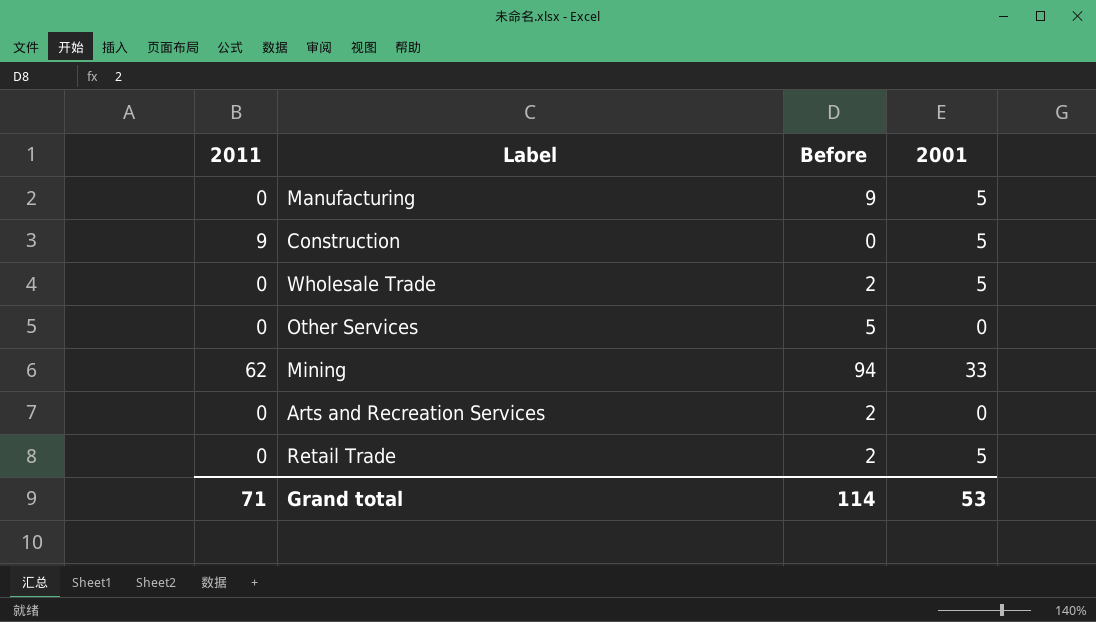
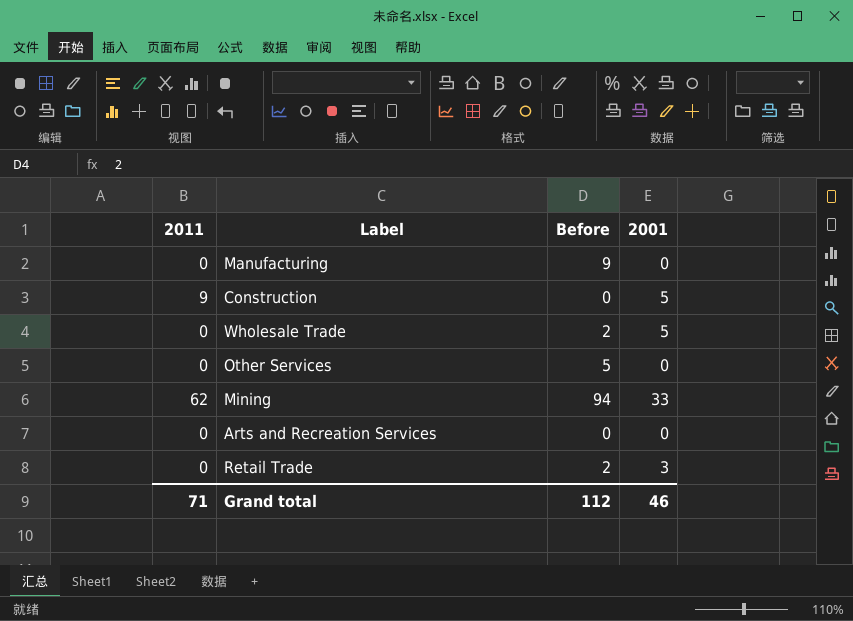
Manufacturing | 2001: 5 -> 0
Arts and Recreation Services | Before: 2 -> 0
Retail Trade | 2001: 5 -> 3
Grand total | Before: 114 -> 112
Grand total | 2001: 53 -> 46

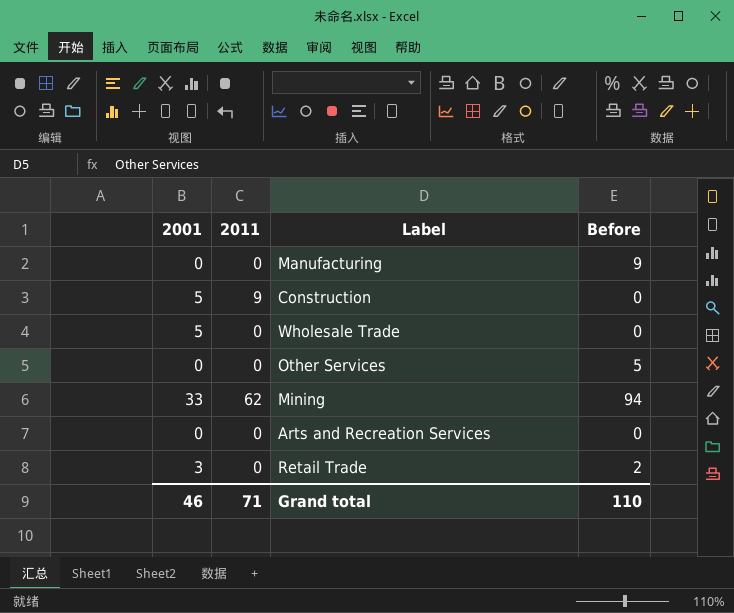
column 2001 | position: 4 -> 1
Wholesale Trade | Before: 2 -> 0
Grand total | Before: 112 -> 110

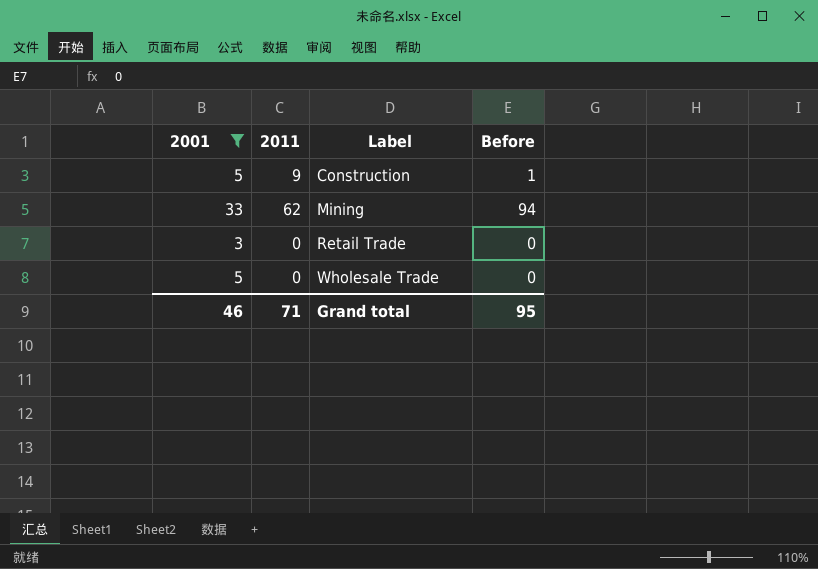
filter: none -> 2001 != 0
row order: none -> Label ascending
Construction | Before: 0 -> 1
Retail Trade | Before: 2 -> 0
Grand total | Before: 110 -> 95

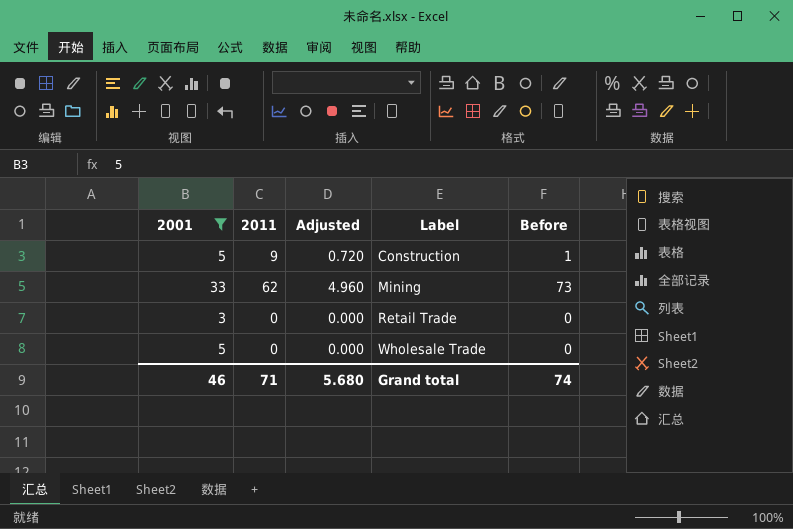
column Adjusted | formula: none -> [2011] * 0.08
Mining | Before: 94 -> 73
Grand total | Before: 95 -> 74

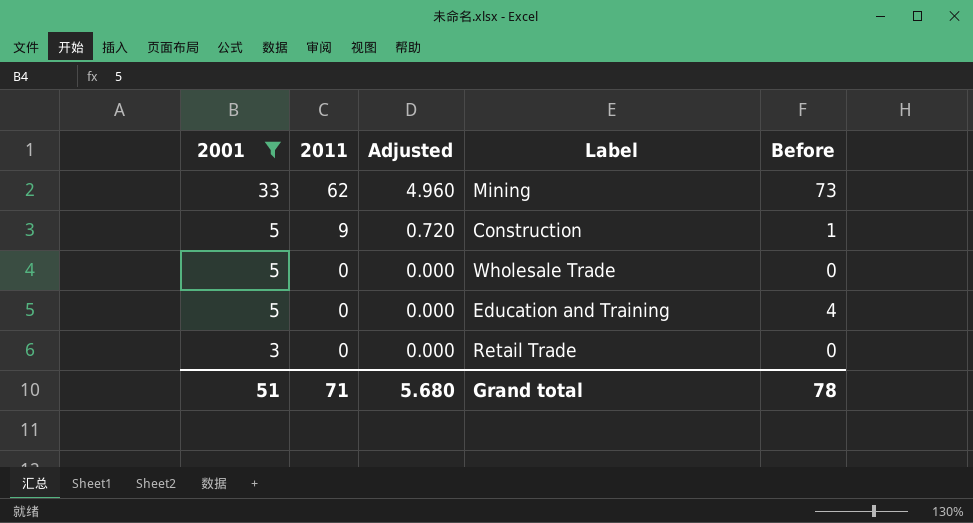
row order: Label ascending -> 2001 descending
row Education and Training: none -> 5 | 0 | 0.000 | 4
Grand total | 2001: 46 -> 51
Grand total | Before: 74 -> 78

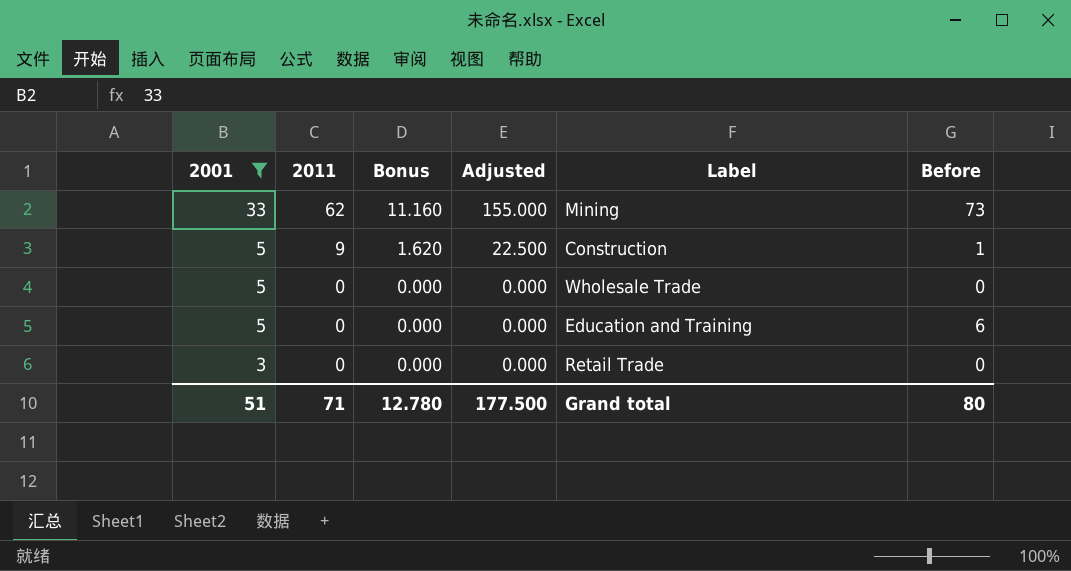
column Bonus | formula: none -> [2011] * 0.18
column Adjusted | formula: [2011] * 0.08 -> [2011] * 2.5
Education and Training | Before: 4 -> 6
Grand total | Adjusted: 5.680 -> 177.500
Grand total | Before: 78 -> 80

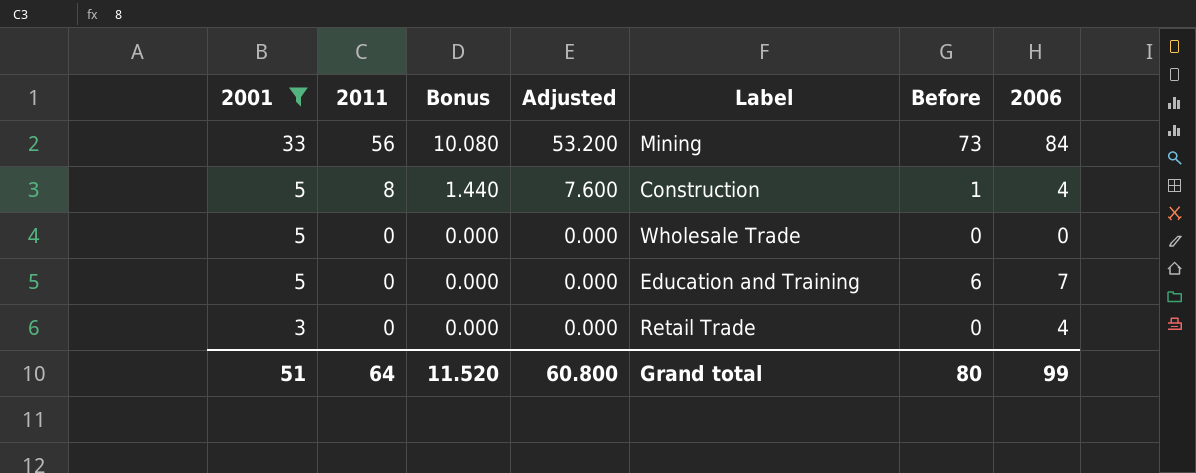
column Adjusted | formula: [2011] * 2.5 -> [2011] * 0.95
column 2006 | position: none -> 7
Mining | 2011: 62 -> 56
Mining | Bonus: 11.160 -> 10.080
Construction | 2011: 9 -> 8
Construction | Bonus: 1.620 -> 1.440
Grand total | 2011: 71 -> 64
Grand total | Bonus: 12.780 -> 11.520
Grand total | Adjusted: 177.500 -> 60.800

